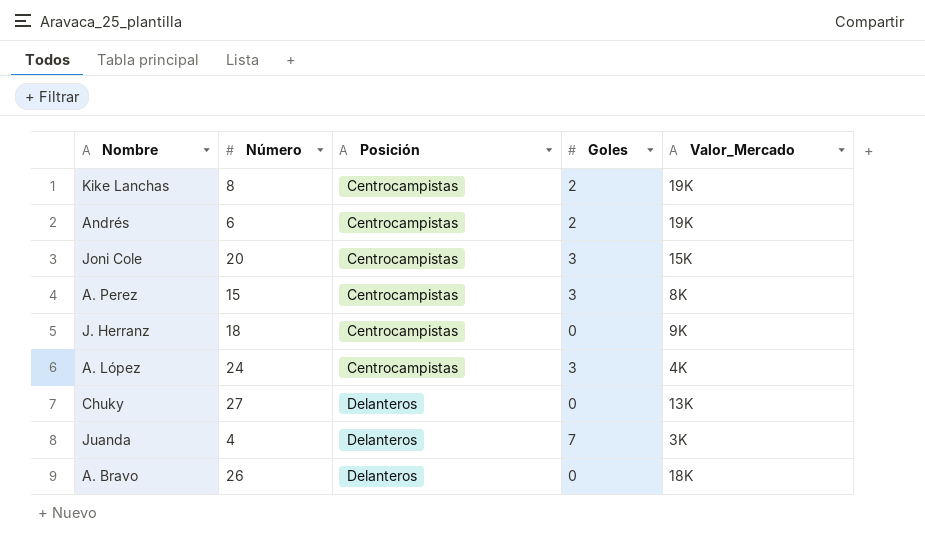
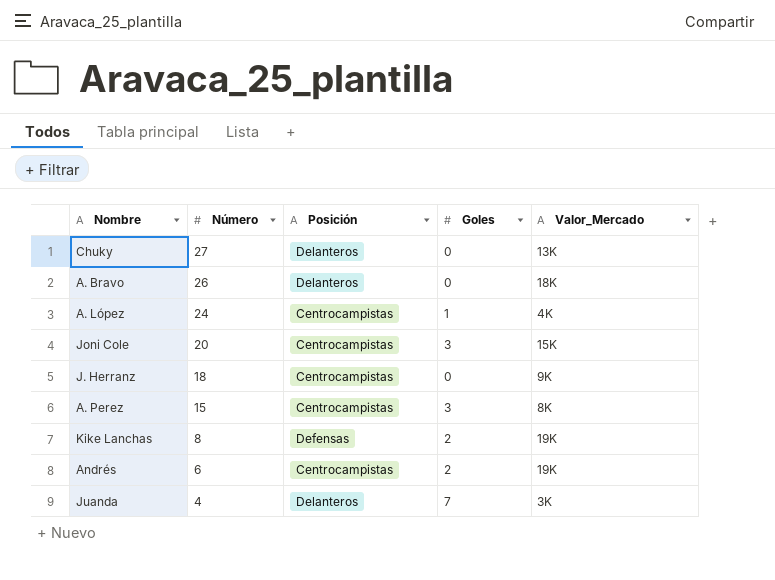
row order: Posición ascending -> Número descending
A. López | Goles: 3 -> 1
Kike Lanchas | Posición: Centrocampistas -> Defensas

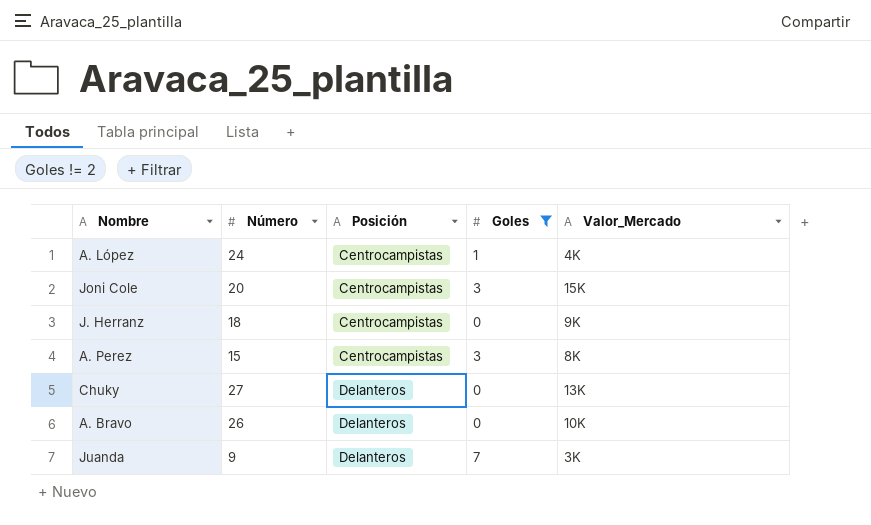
filter: none -> Goles != 2
row order: Número descending -> Posición ascending
A. Bravo | Valor_Mercado: 18K -> 10K
Juanda | Número: 4 -> 9

